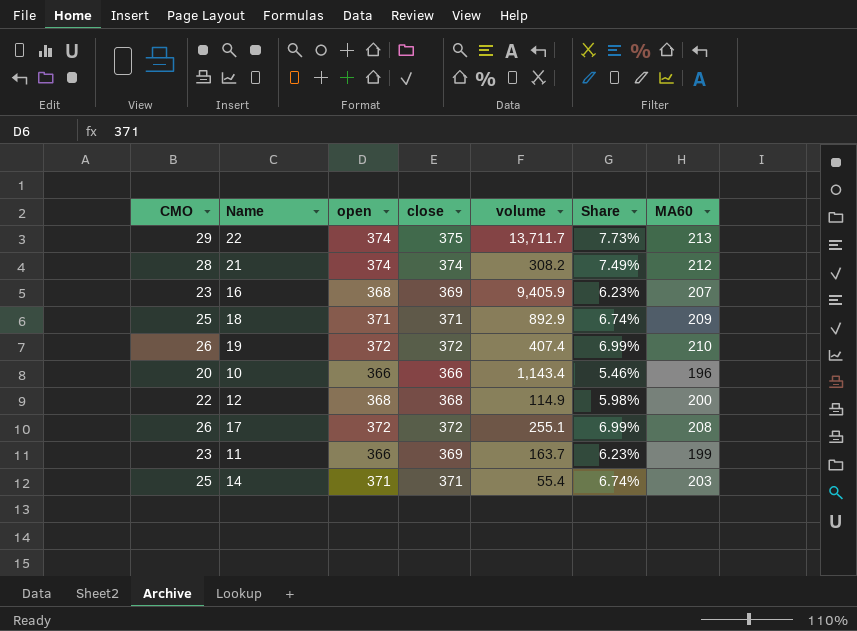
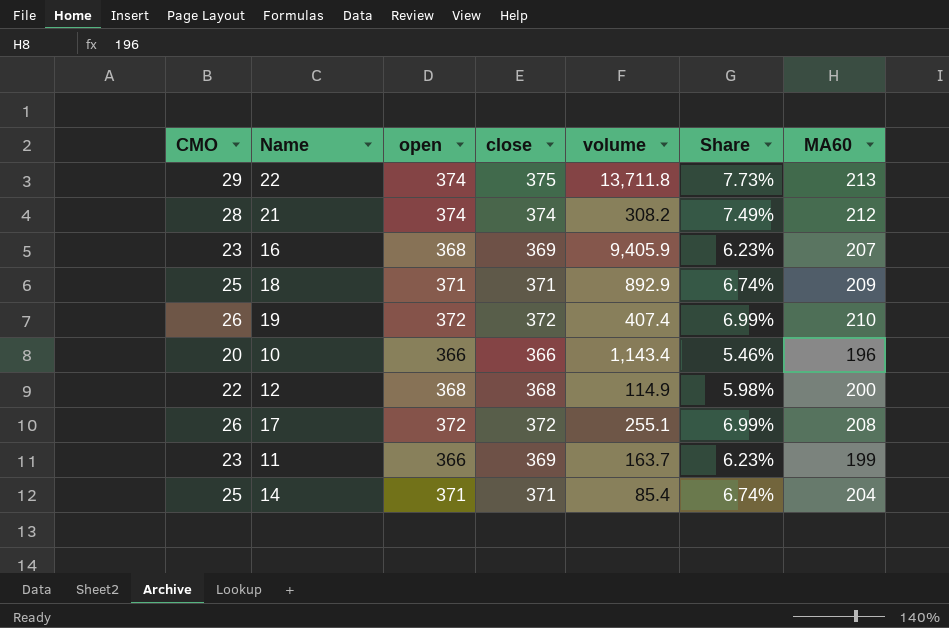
22 | volume: 13,711.7 -> 13,711.8
14 | volume: 55.4 -> 85.4
14 | MA60: 203 -> 204

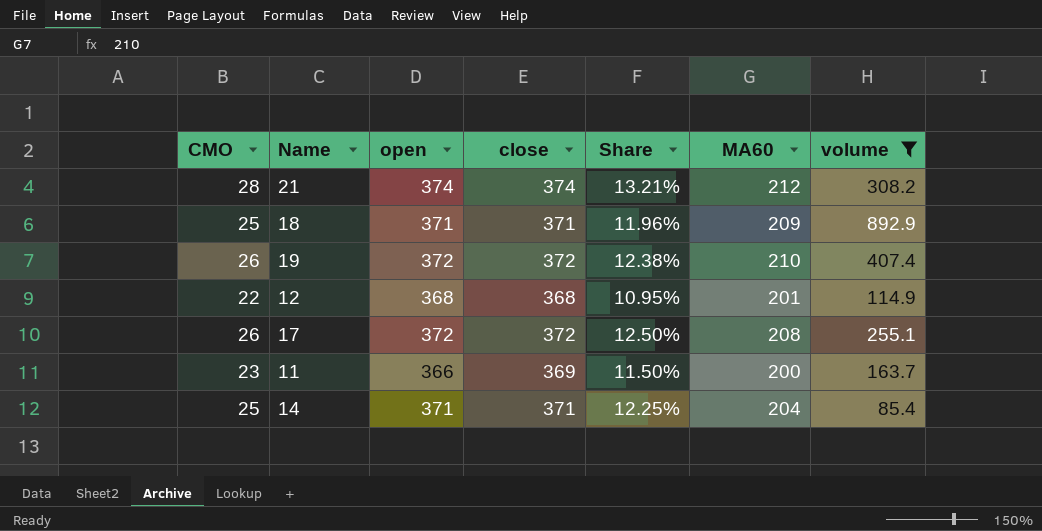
filter: none -> volume <= 892.9
column Share | formula: [CMO] / [close] -> [CMO] / [MA60]
column volume | position: 5 -> 7
12 | MA60: 200 -> 201
11 | MA60: 199 -> 200

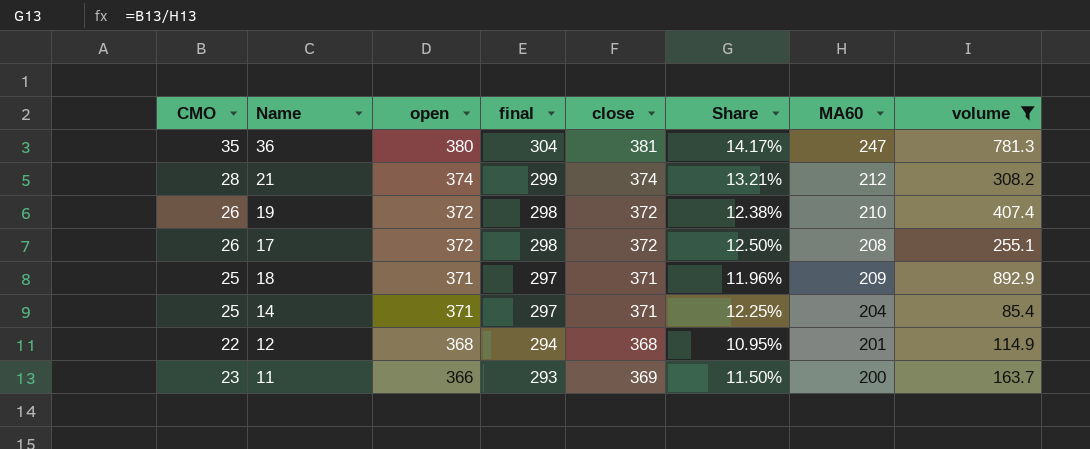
row order: none -> open descending
column final | formula: none -> [open] * 0.8
row 36: none -> 35 | 380 | 304 | 381 | 14.17% | 247 | 781.3

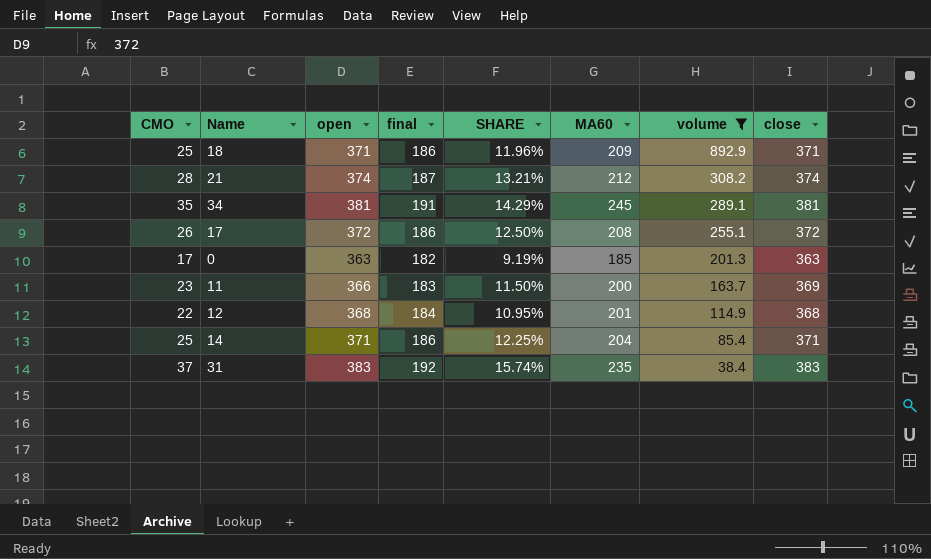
row order: open descending -> volume descending
column final | formula: [open] * 0.8 -> [open] * 0.5
column name: Share -> SHARE
column close | position: 5 -> 8
row 36: 35 | 380 | 304 | 381 | 14.17% | 247 | 781.3 -> none
row 19: 26 | 372 | 298 | 372 | 12.38% | 210 | 407.4 -> none
row 34: none -> 35 | 381 | 191 | 14.29% | 245 | 289.1 | 381
row 0: none -> 17 | 363 | 182 | 9.19% | 185 | 201.3 | 363
row 31: none -> 37 | 383 | 192 | 15.74% | 235 | 38.4 | 383

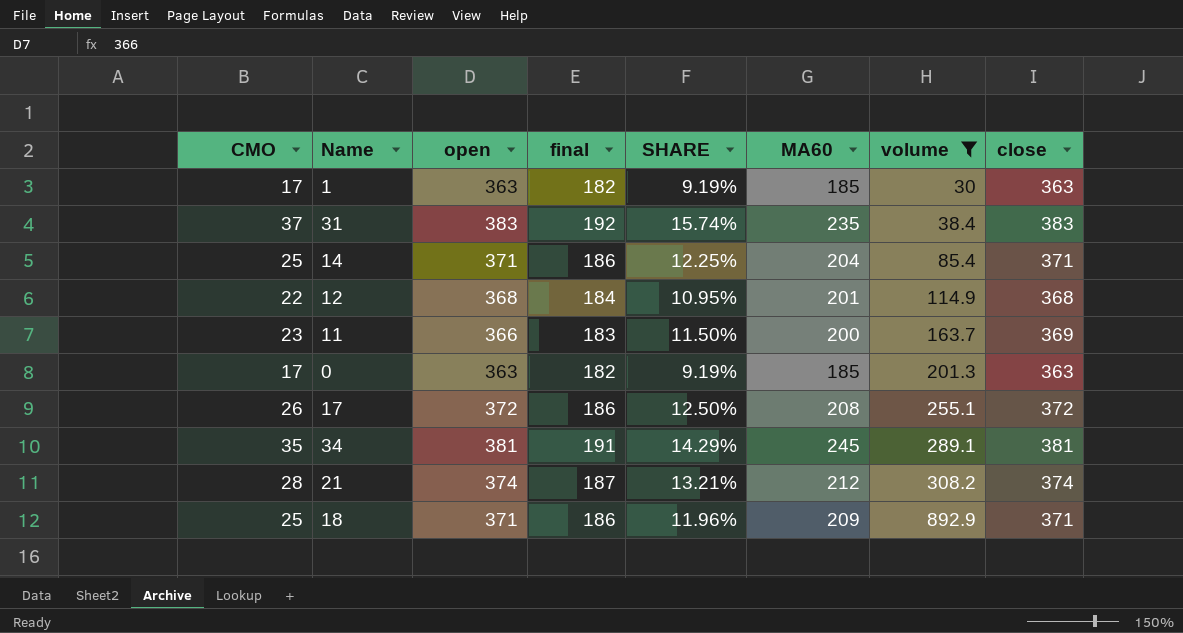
row order: volume descending -> volume ascending
row 1: none -> 17 | 363 | 182 | 9.19% | 185 | 30 | 363

